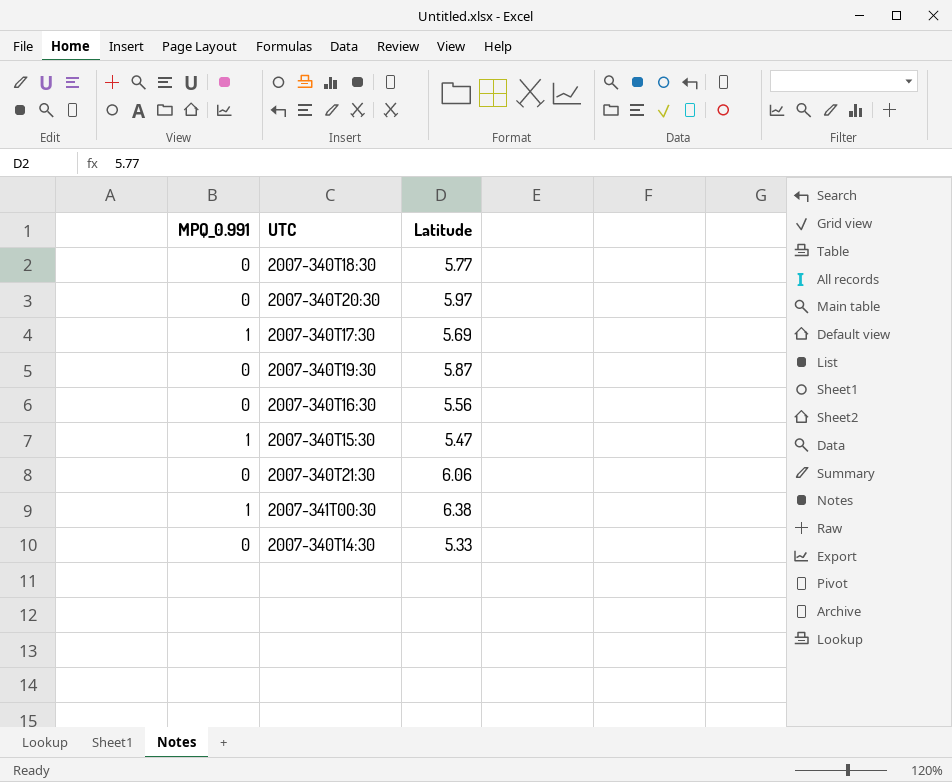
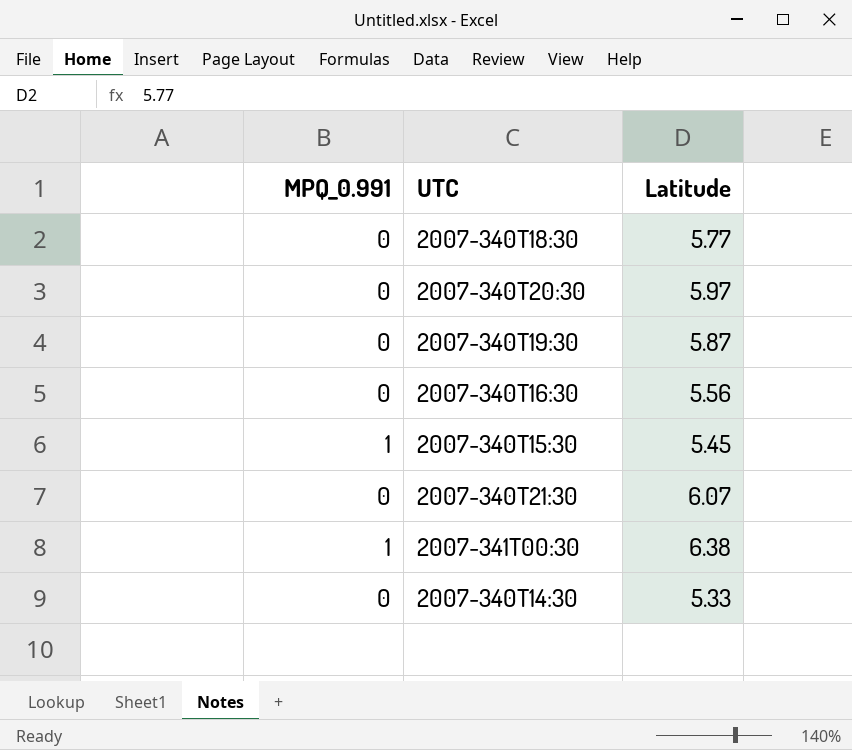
row 2007-340T17:30: 1 | 5.69 -> none
2007-340T15:30 | Latitude: 5.47 -> 5.45
2007-340T21:30 | Latitude: 6.06 -> 6.07

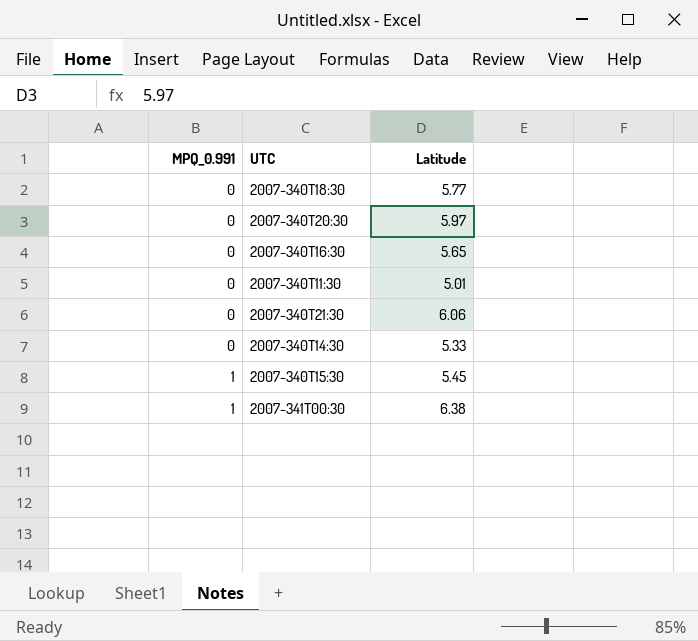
row order: none -> MPQ_0.991 ascending
row 2007-340T19:30: 0 | 5.87 -> none
2007-340T16:30 | Latitude: 5.56 -> 5.65
row 2007-340T11:30: none -> 0 | 5.01
2007-340T21:30 | Latitude: 6.07 -> 6.06

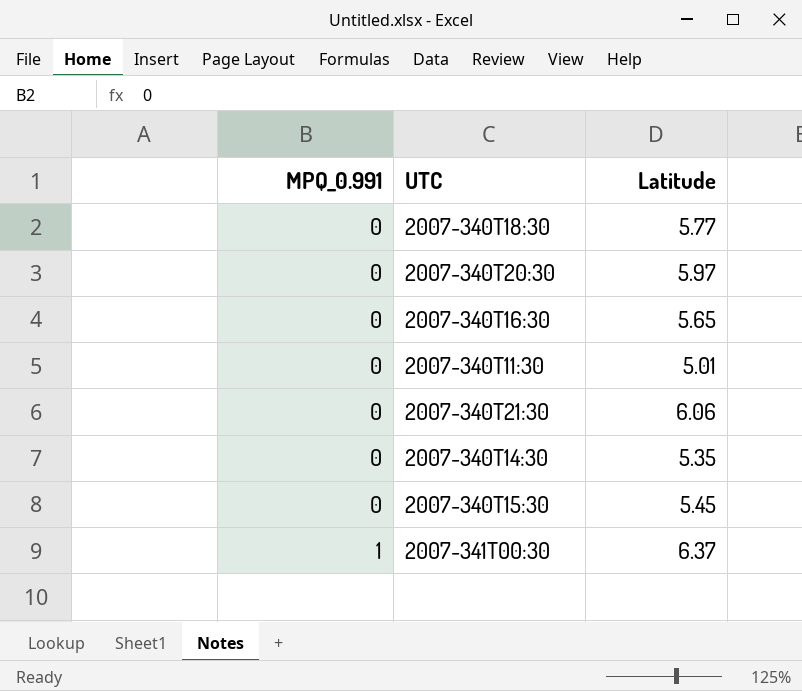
2007-340T14:30 | Latitude: 5.33 -> 5.35
2007-340T15:30 | MPQ_0.991: 1 -> 0
2007-341T00:30 | Latitude: 6.38 -> 6.37

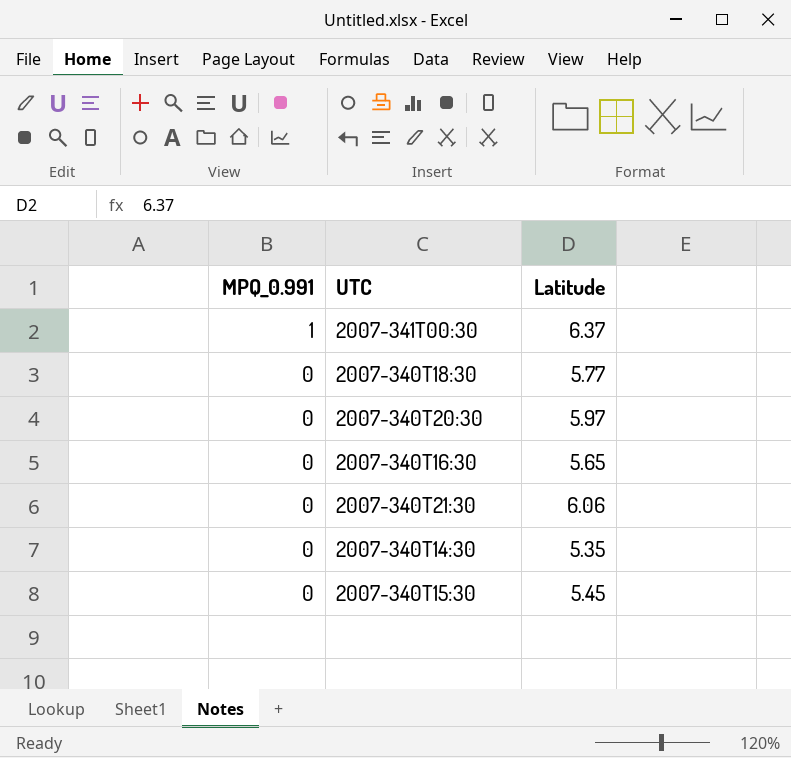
row order: MPQ_0.991 ascending -> MPQ_0.991 descending
row 2007-340T11:30: 0 | 5.01 -> none

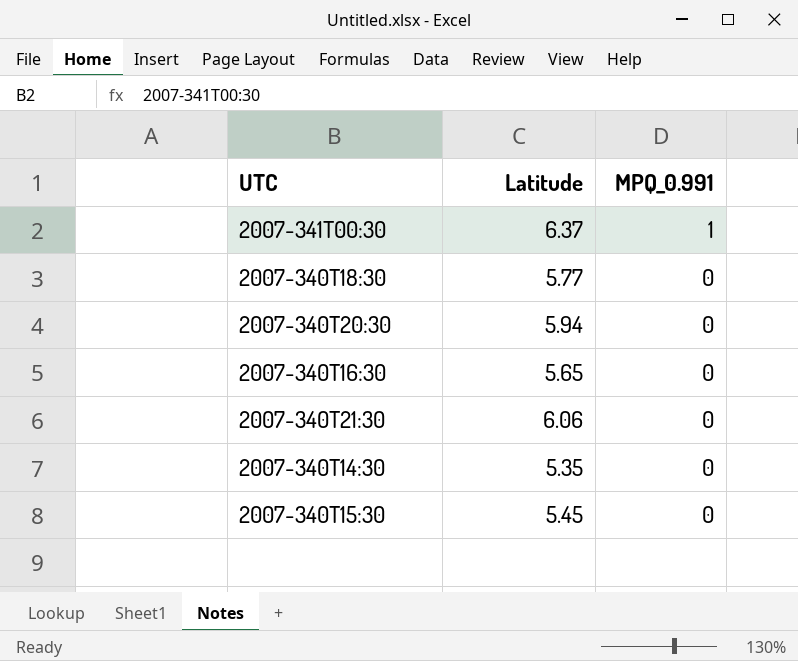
column MPQ_0.991 | position: 1 -> 3
2007-340T20:30 | Latitude: 5.97 -> 5.94

